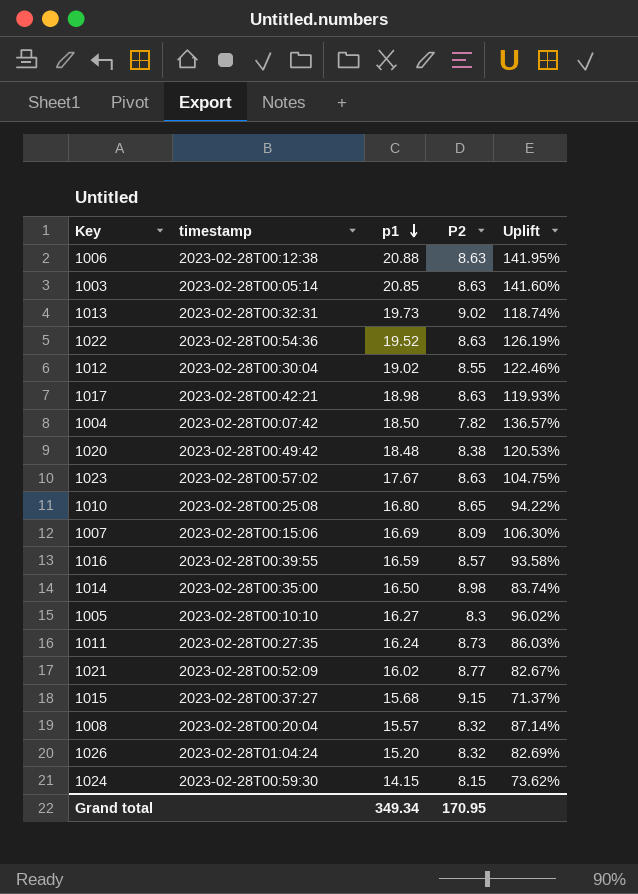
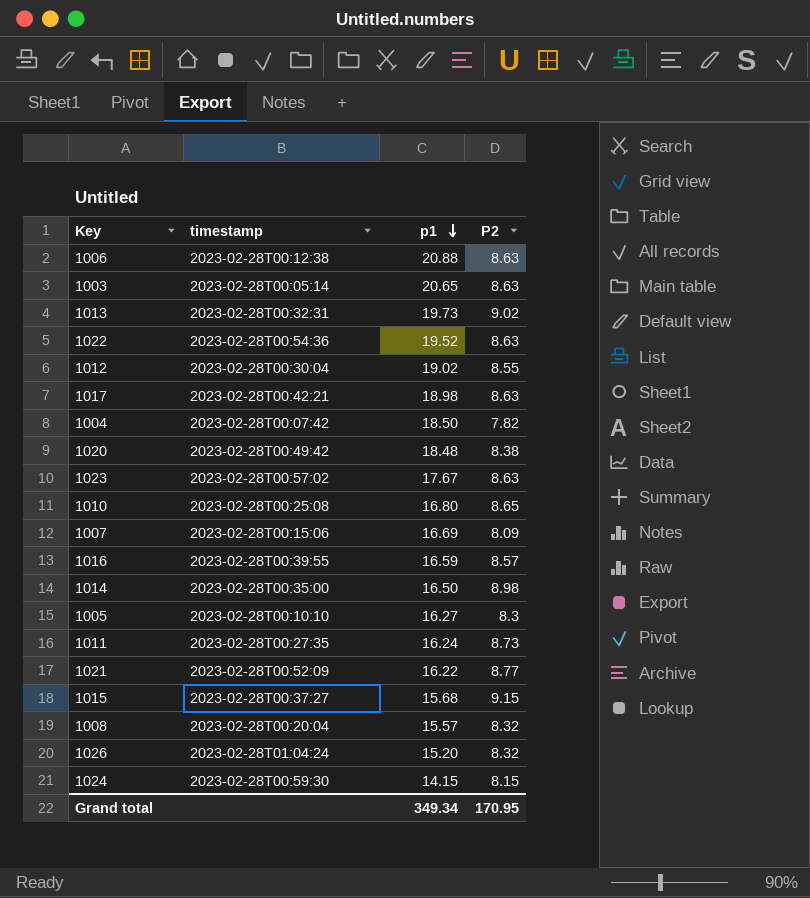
column Uplift | formula: ([p1] - [P2]) / [P2] -> none
1003 | p1: 20.85 -> 20.65
1021 | p1: 16.02 -> 16.22

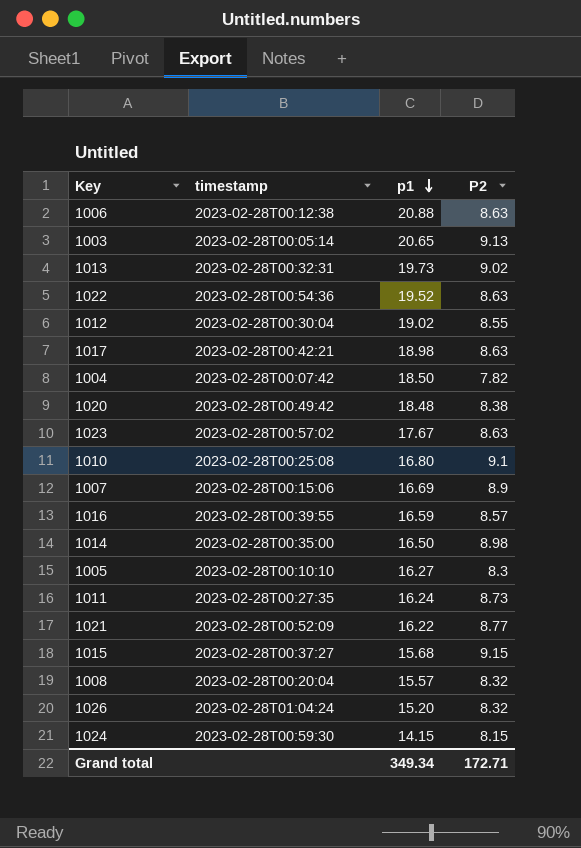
1003 | P2: 8.63 -> 9.13
1010 | P2: 8.65 -> 9.1
1007 | P2: 8.09 -> 8.9
Grand total | P2: 170.95 -> 172.71

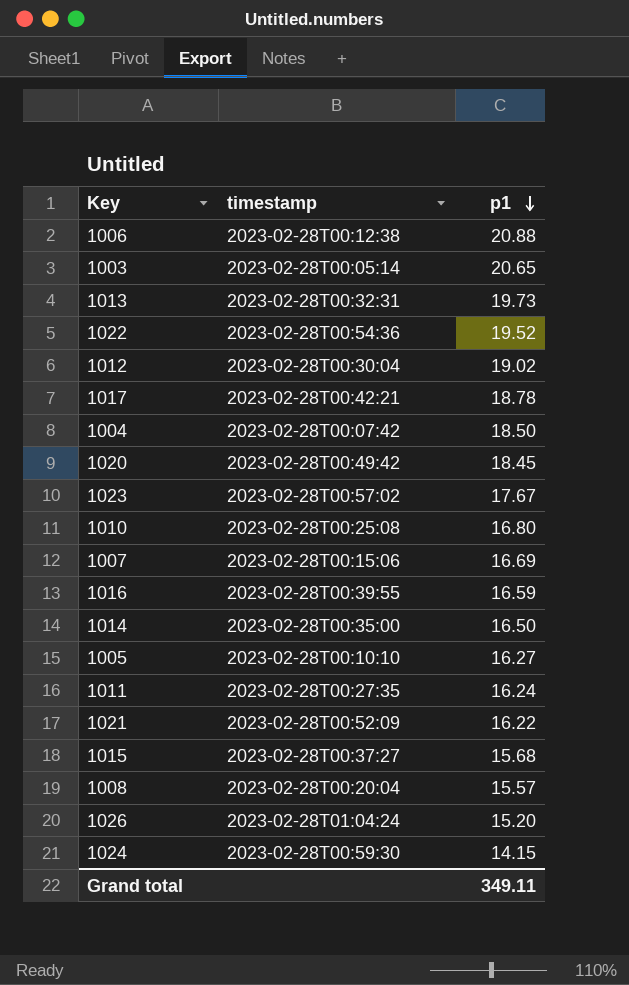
column P2 | position: 4 -> none
1017 | p1: 18.98 -> 18.78
1020 | p1: 18.48 -> 18.45
Grand total | p1: 349.34 -> 349.11

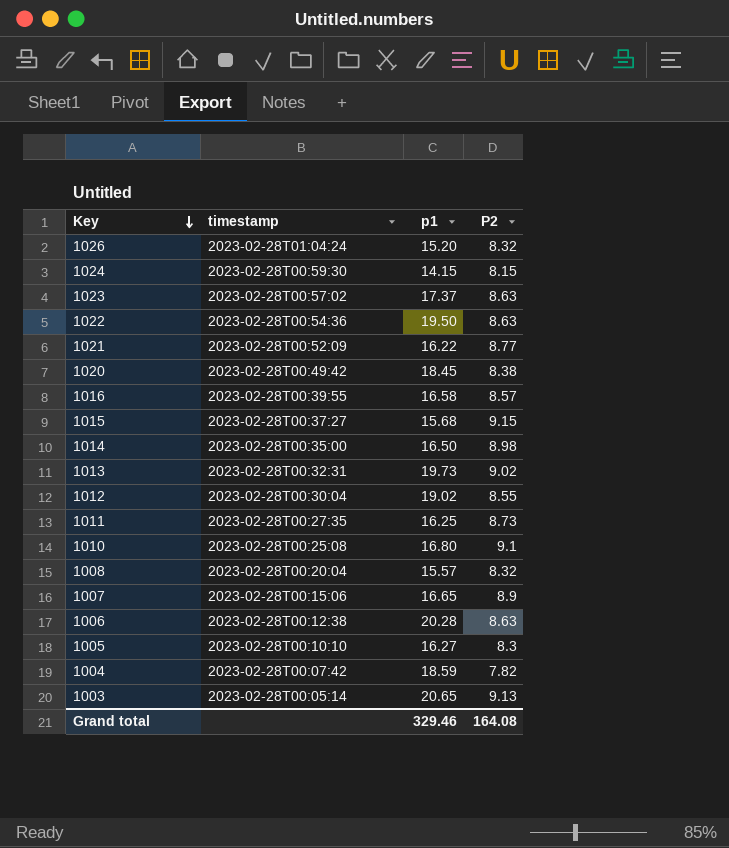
row order: p1 descending -> Key descending
column P2 | position: none -> 4
row 1017: 2023-02-28T00:42:21 | 18.78 -> none
1023 | p1: 17.67 -> 17.37
1022 | p1: 19.52 -> 19.50
1016 | p1: 16.59 -> 16.58
1011 | p1: 16.24 -> 16.25
1007 | p1: 16.69 -> 16.65
1006 | p1: 20.88 -> 20.28
1004 | p1: 18.50 -> 18.59
Grand total | p1: 349.11 -> 329.46

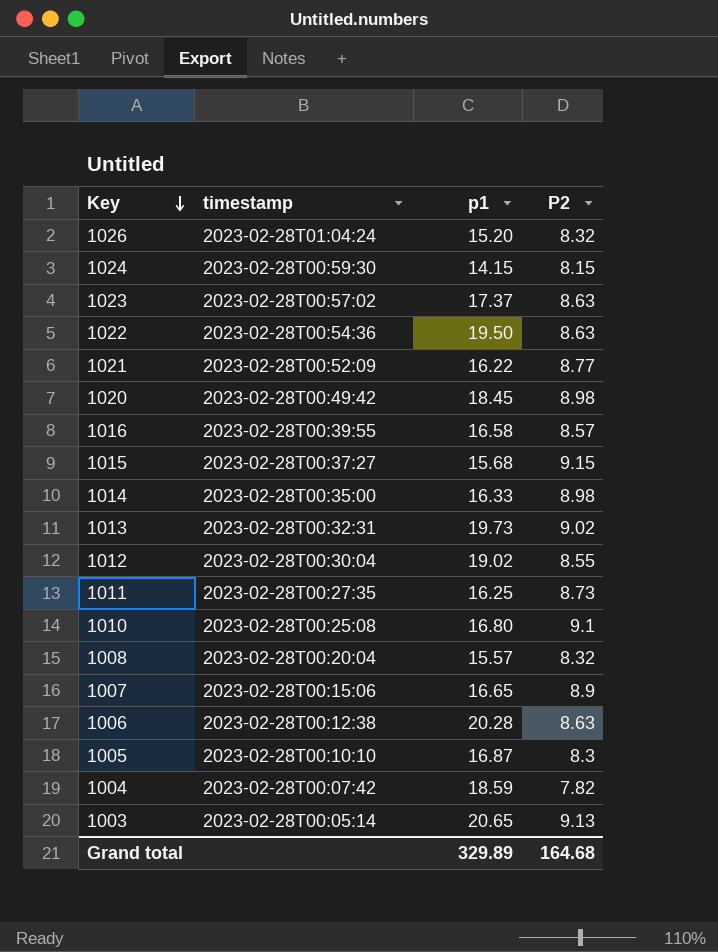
1020 | P2: 8.38 -> 8.98
1014 | p1: 16.50 -> 16.33
1005 | p1: 16.27 -> 16.87
Grand total | p1: 329.46 -> 329.89
Grand total | P2: 164.08 -> 164.68

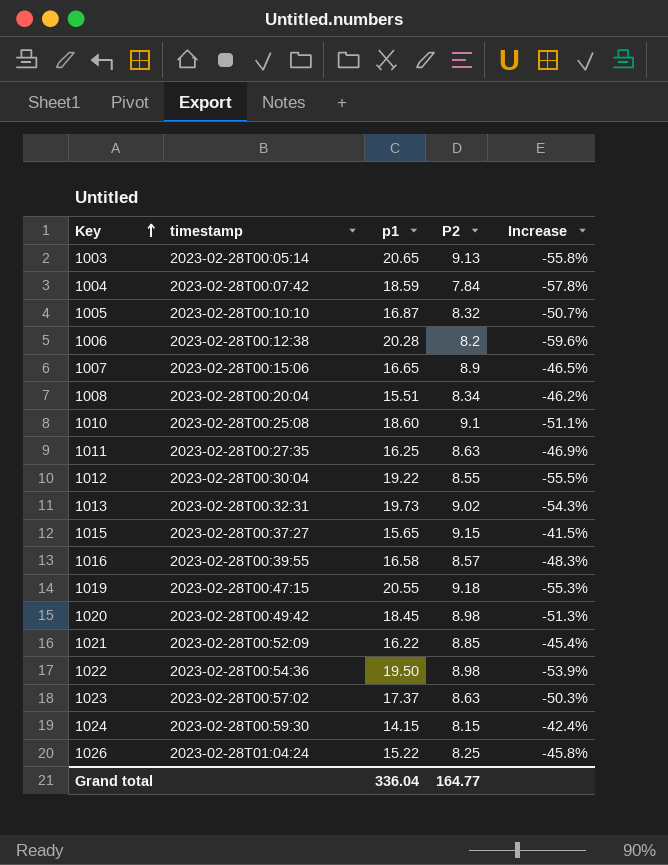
row order: Key descending -> Key ascending
column Increase | formula: none -> ([P2] - [p1]) / [p1]
row 1014: 2023-02-28T00:35:00 | 16.33 | 8.98 -> none
1004 | P2: 7.82 -> 7.84
1005 | P2: 8.3 -> 8.32
1006 | P2: 8.63 -> 8.2
1008 | p1: 15.57 -> 15.51
1008 | P2: 8.32 -> 8.34
1010 | p1: 16.80 -> 18.60
1011 | P2: 8.73 -> 8.63
1012 | p1: 19.02 -> 19.22
1015 | p1: 15.68 -> 15.65
row 1019: none -> 2023-02-28T00:47:15 | 20.55 | 9.18 | -55.3%
1021 | P2: 8.77 -> 8.85
1022 | P2: 8.63 -> 8.98
1026 | p1: 15.20 -> 15.22
1026 | P2: 8.32 -> 8.25
Grand total | p1: 329.89 -> 336.04
Grand total | P2: 164.68 -> 164.77

